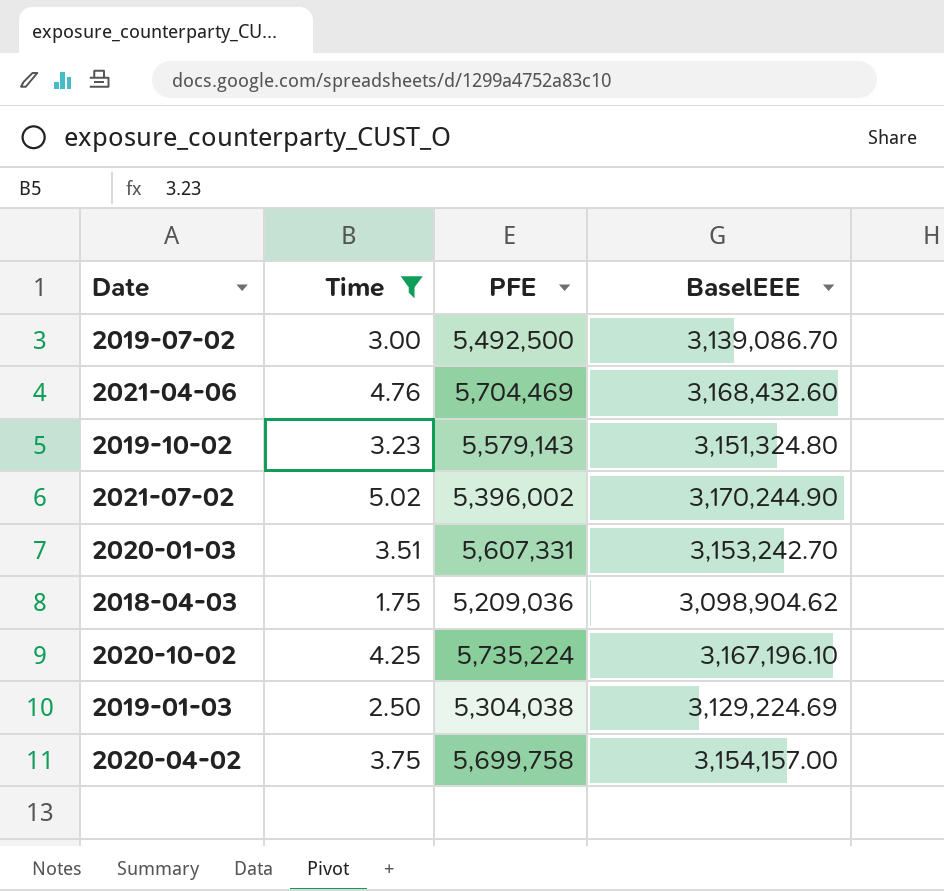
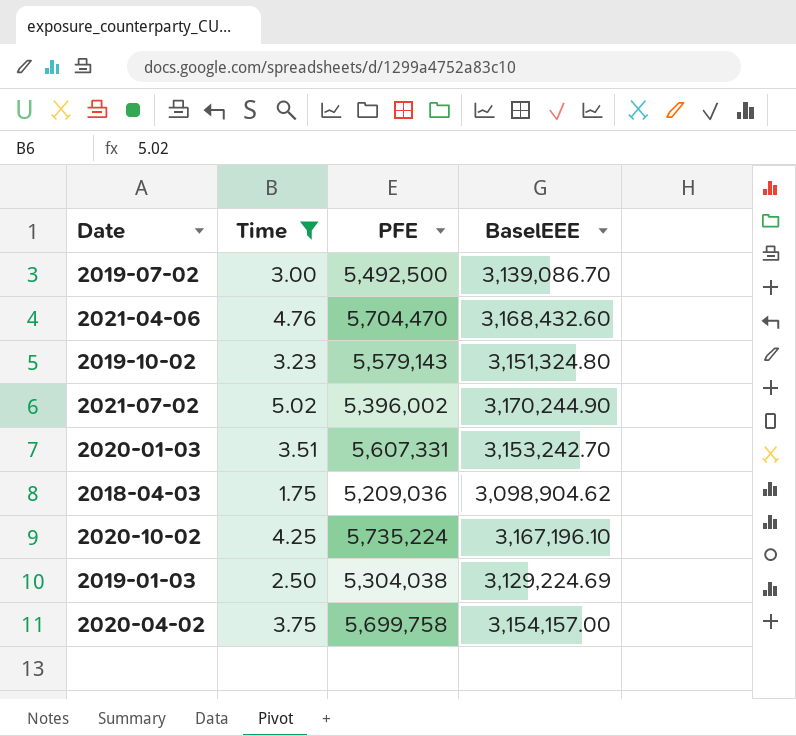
2021-04-06 | PFE: 5,704,469 -> 5,704,470

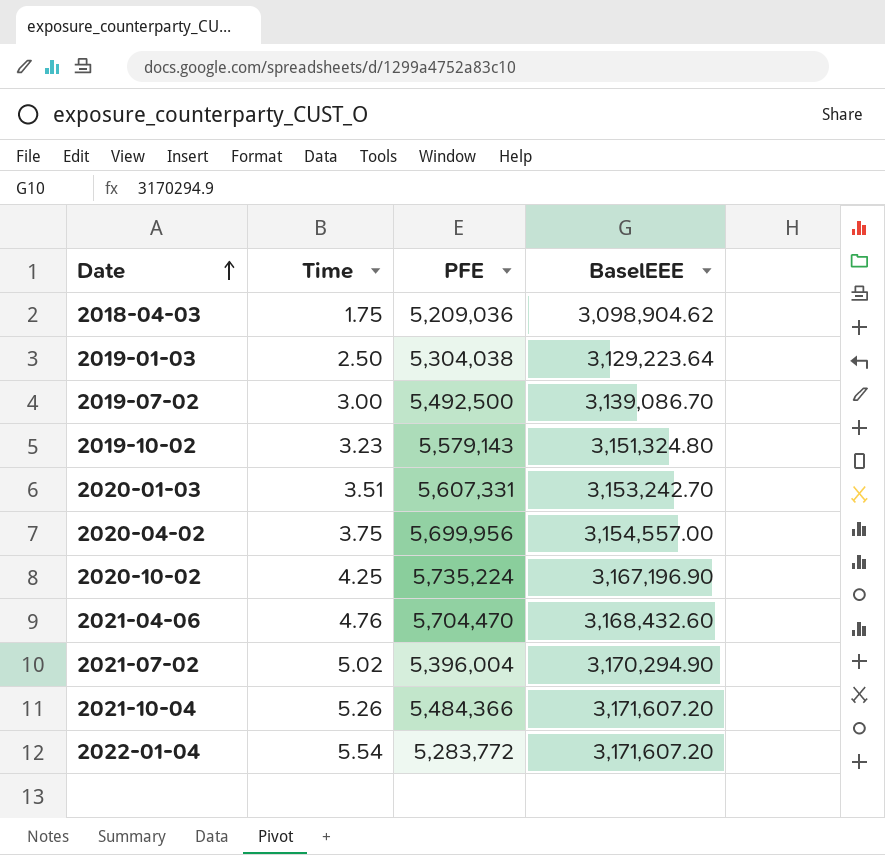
filter: Time <= 5.02 -> none
row order: none -> Date ascending
2019-01-03 | BaselEEE: 3,129,224.69 -> 3,129,223.64
2020-04-02 | PFE: 5,699,758 -> 5,699,956
2020-04-02 | BaselEEE: 3,154,157.00 -> 3,154,557.00
2020-10-02 | BaselEEE: 3,167,196.10 -> 3,167,196.90
2021-07-02 | PFE: 5,396,002 -> 5,396,004
2021-07-02 | BaselEEE: 3,170,244.90 -> 3,170,294.90

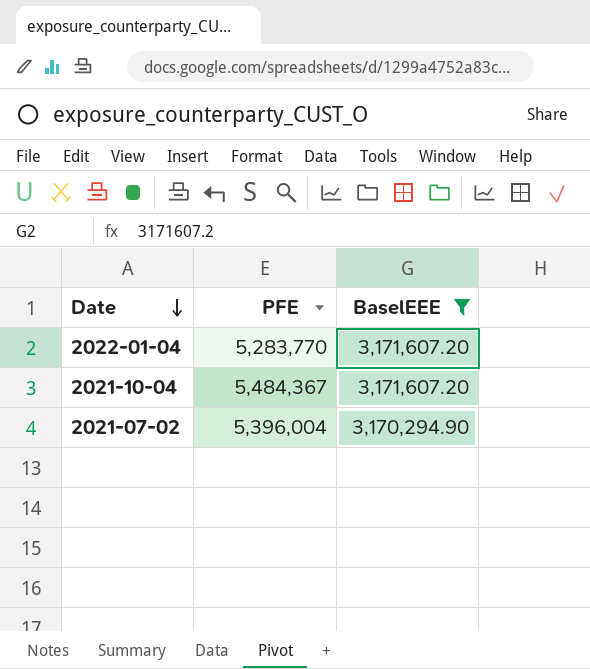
filter: none -> BaselEEE >= 3,170,294.90
row order: Date ascending -> Date descending
column Time | position: 2 -> none
2022-01-04 | PFE: 5,283,772 -> 5,283,770
2021-10-04 | PFE: 5,484,366 -> 5,484,367

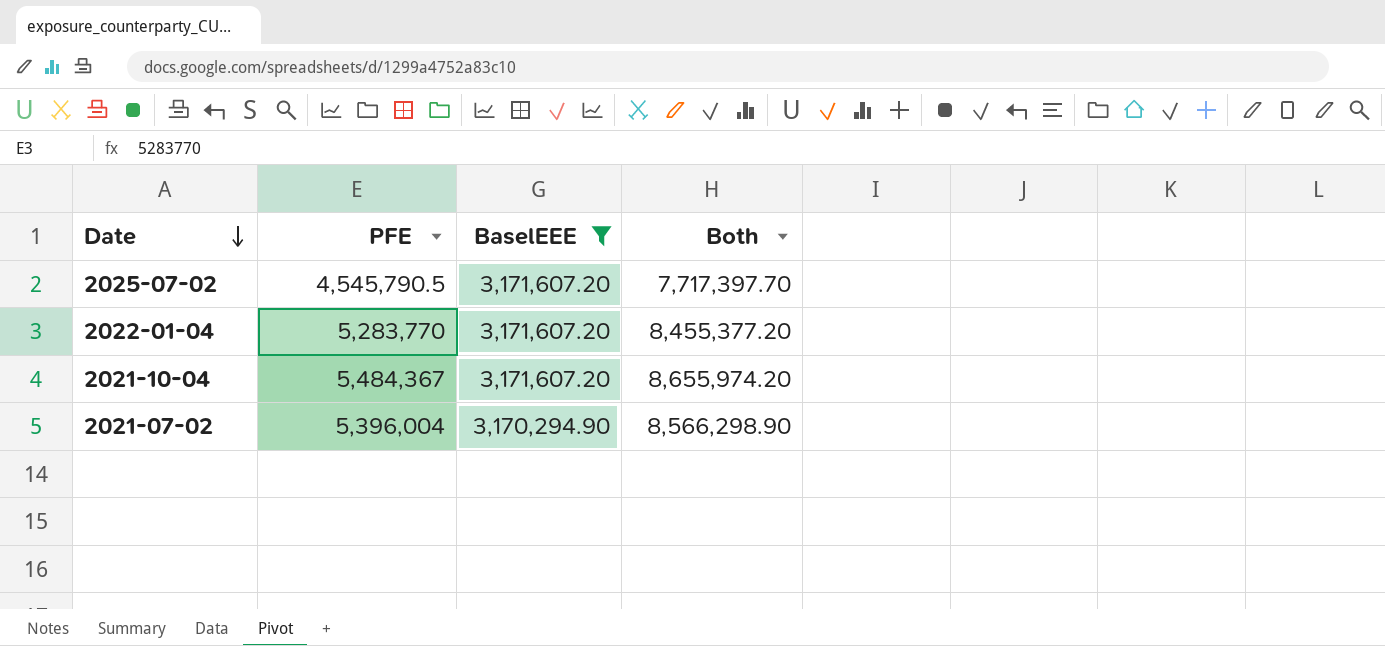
column Both | formula: none -> [PFE] + [BaselEEE]
row 2025-07-02: none -> 4,545,790.5 | 3,171,607.20 | 7,717,397.70

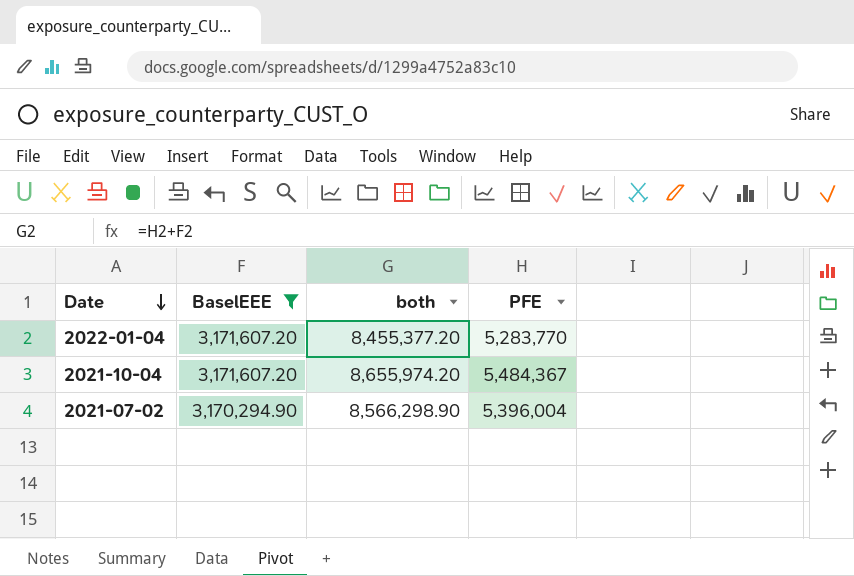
column name: Both -> both
column PFE | position: 2 -> 4
row 2025-07-02: 4,545,790.5 | 3,171,607.20 | 7,717,397.70 -> none

